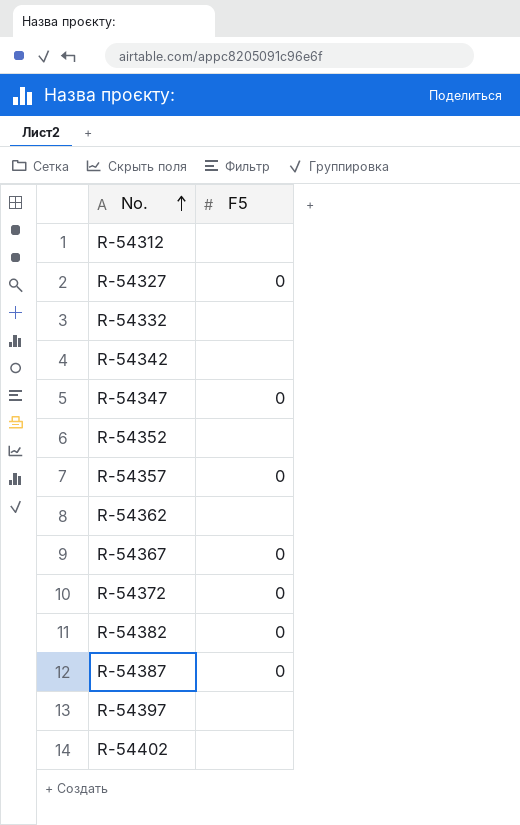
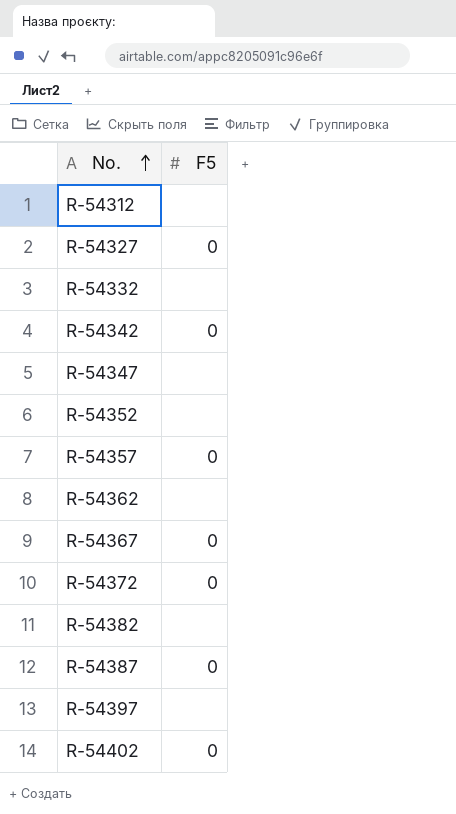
R-54342 | F5: none -> 0
R-54347 | F5: 0 -> none
R-54382 | F5: 0 -> none
R-54402 | F5: none -> 0

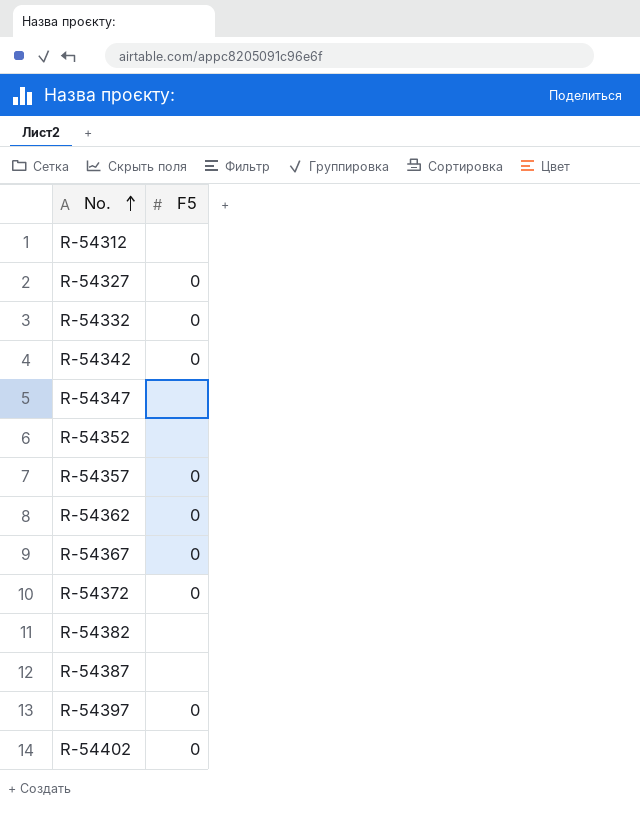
R-54332 | F5: none -> 0
R-54362 | F5: none -> 0
R-54387 | F5: 0 -> none
R-54397 | F5: none -> 0

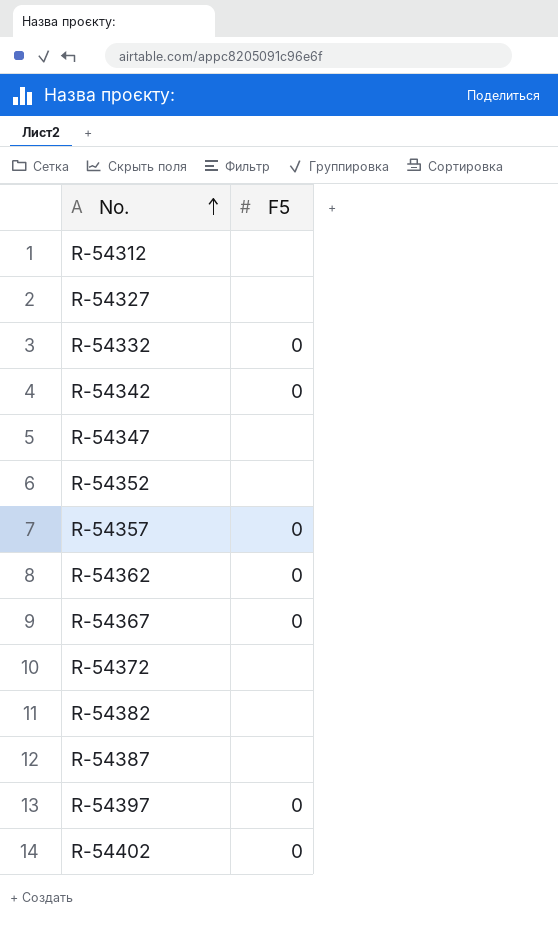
R-54327 | F5: 0 -> none
R-54372 | F5: 0 -> none

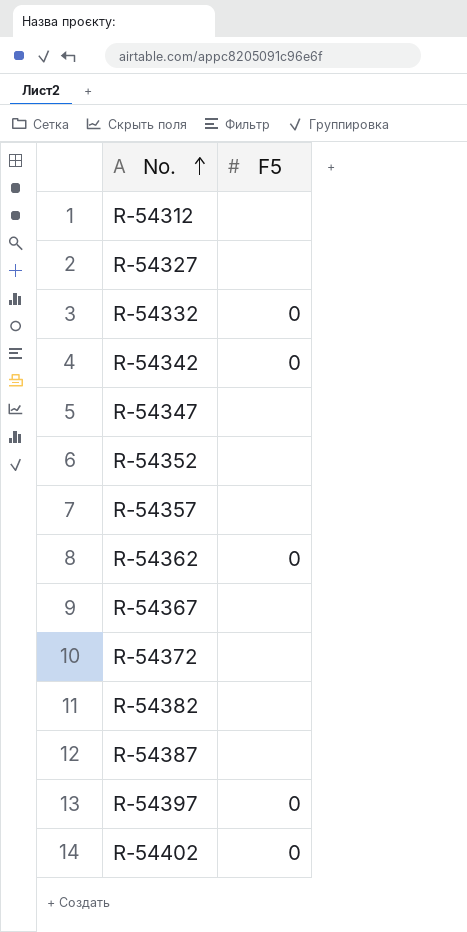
R-54357 | F5: 0 -> none
R-54367 | F5: 0 -> none

